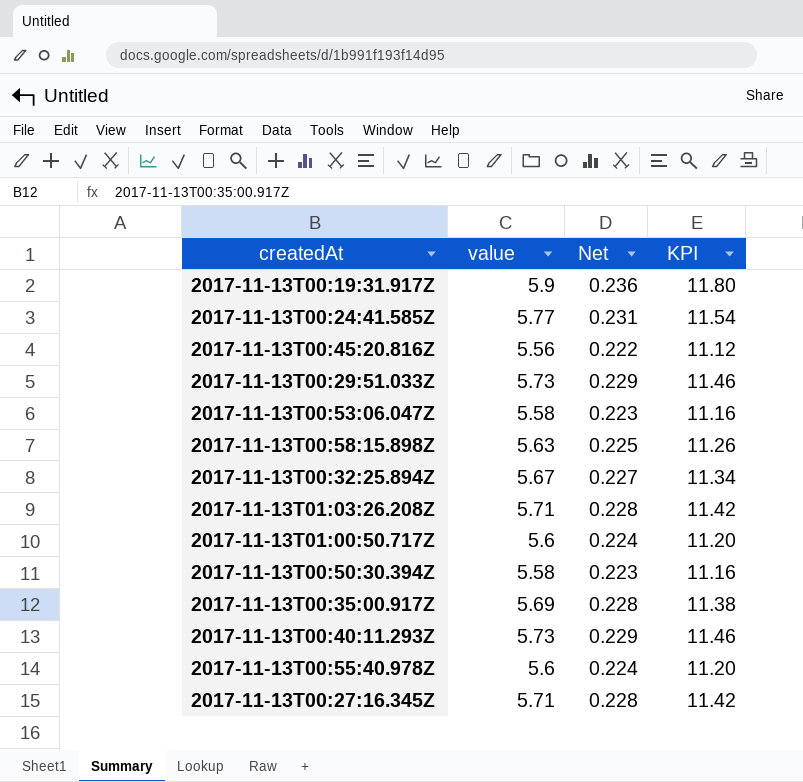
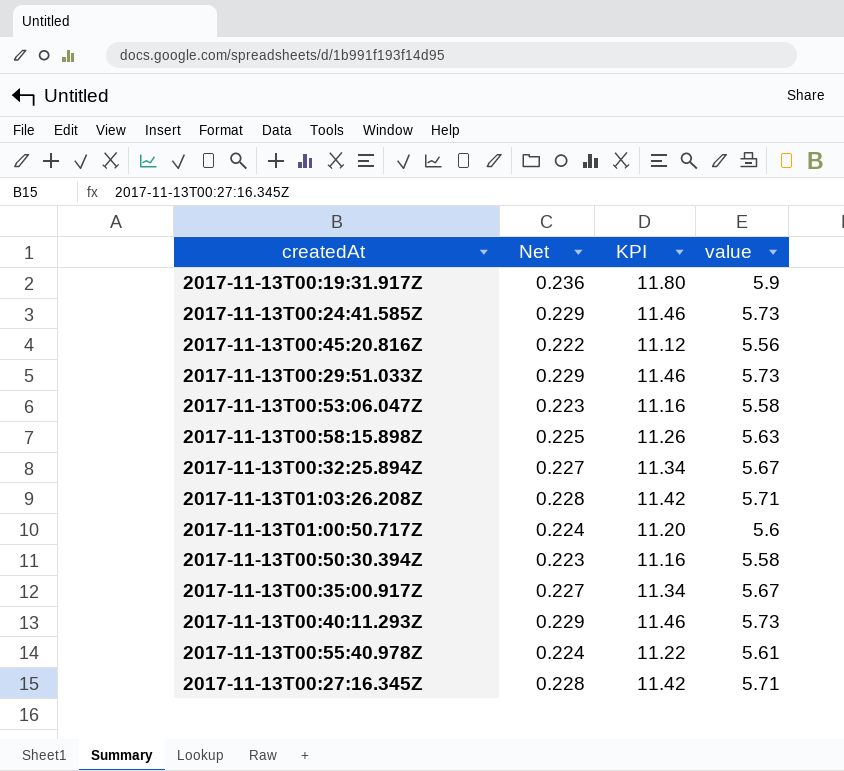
column value | position: 2 -> 4
2017-11-13T00:24:41.585Z | Net: 0.231 -> 0.229
2017-11-13T00:24:41.585Z | KPI: 11.54 -> 11.46
2017-11-13T00:24:41.585Z | value: 5.77 -> 5.73
2017-11-13T00:35:00.917Z | Net: 0.228 -> 0.227
2017-11-13T00:35:00.917Z | KPI: 11.38 -> 11.34
2017-11-13T00:35:00.917Z | value: 5.69 -> 5.67
2017-11-13T00:55:40.978Z | KPI: 11.20 -> 11.22
2017-11-13T00:55:40.978Z | value: 5.6 -> 5.61

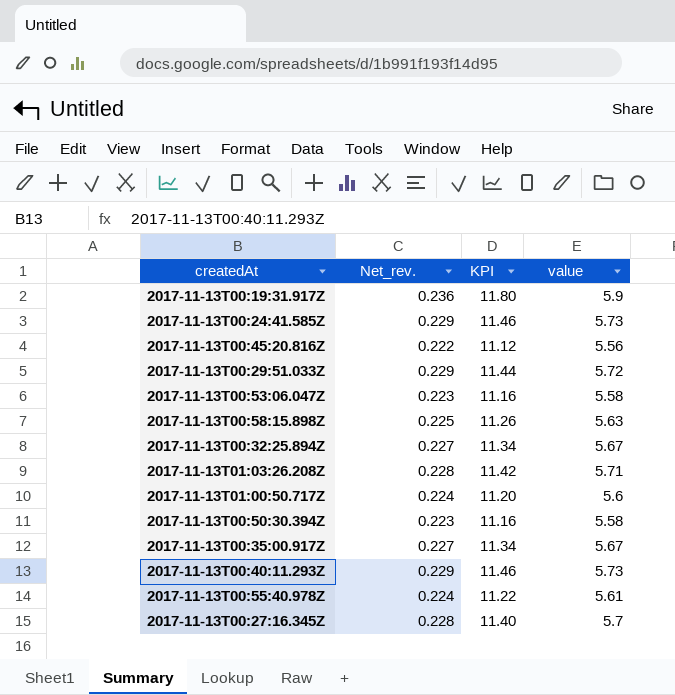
column name: Net -> Net_rev.
2017-11-13T00:29:51.033Z | KPI: 11.46 -> 11.44
2017-11-13T00:29:51.033Z | value: 5.73 -> 5.72
2017-11-13T00:27:16.345Z | KPI: 11.42 -> 11.40
2017-11-13T00:27:16.345Z | value: 5.71 -> 5.7

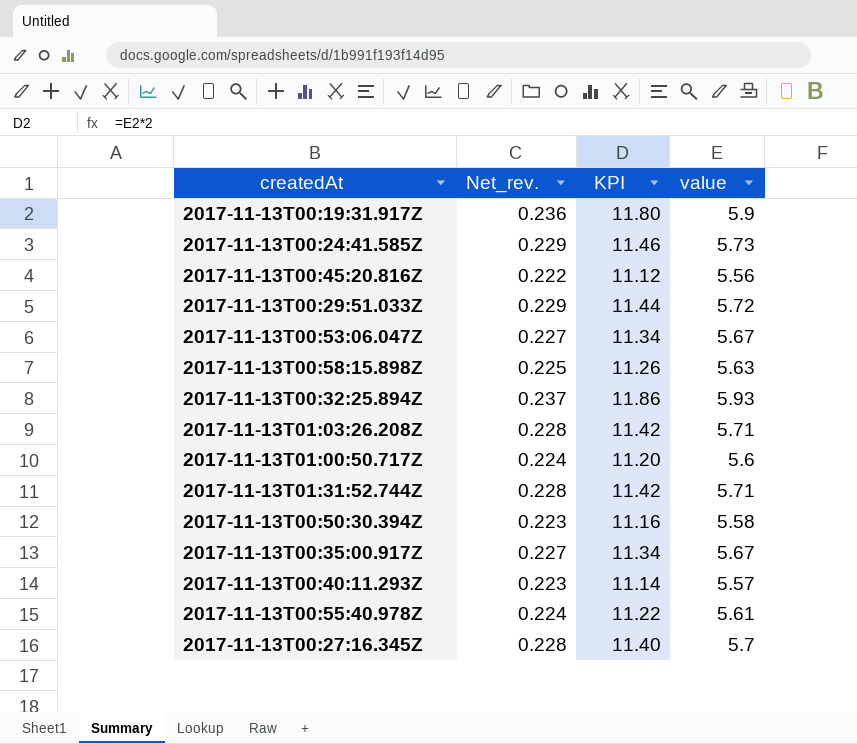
2017-11-13T00:53:06.047Z | Net_rev.: 0.223 -> 0.227
2017-11-13T00:53:06.047Z | KPI: 11.16 -> 11.34
2017-11-13T00:53:06.047Z | value: 5.58 -> 5.67
2017-11-13T00:32:25.894Z | Net_rev.: 0.227 -> 0.237
2017-11-13T00:32:25.894Z | KPI: 11.34 -> 11.86
2017-11-13T00:32:25.894Z | value: 5.67 -> 5.93
row 2017-11-13T01:31:52.744Z: none -> 0.228 | 11.42 | 5.71
2017-11-13T00:40:11.293Z | Net_rev.: 0.229 -> 0.223
2017-11-13T00:40:11.293Z | KPI: 11.46 -> 11.14
2017-11-13T00:40:11.293Z | value: 5.73 -> 5.57

